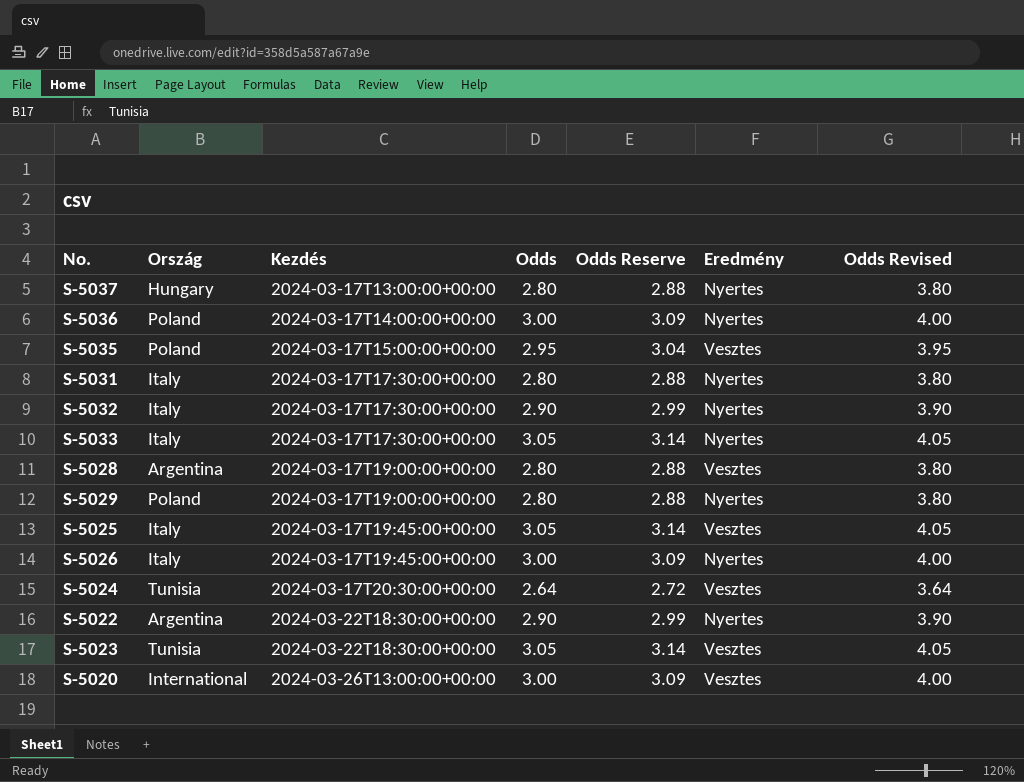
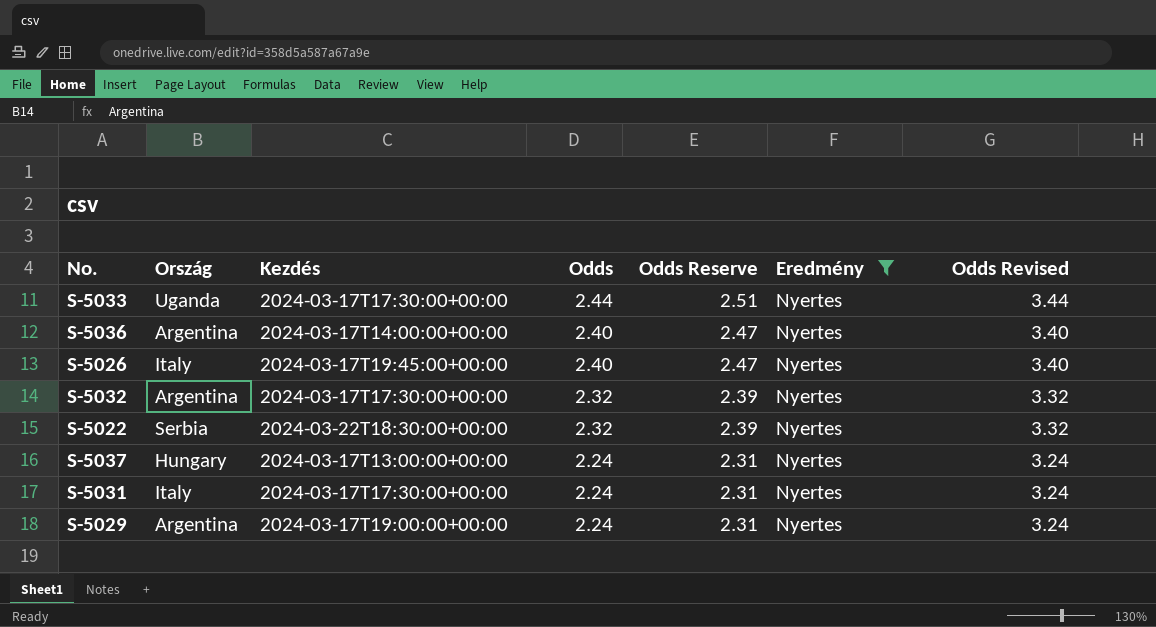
filter: none -> Eredmény = Nyertes
row order: Kezdés ascending -> Odds descending
S-5033 | Ország: Italy -> Uganda
S-5033 | Odds: 3.05 -> 2.44
S-5033 | Odds Reserve: 3.14 -> 2.51
S-5033 | Odds Revised: 4.05 -> 3.44
S-5036 | Ország: Poland -> Argentina
S-5036 | Odds: 3.00 -> 2.40
S-5036 | Odds Reserve: 3.09 -> 2.47
S-5036 | Odds Revised: 4.00 -> 3.40
S-5026 | Odds: 3.00 -> 2.40
S-5026 | Odds Reserve: 3.09 -> 2.47
S-5026 | Odds Revised: 4.00 -> 3.40
S-5032 | Ország: Italy -> Argentina
S-5032 | Odds: 2.90 -> 2.32
S-5032 | Odds Reserve: 2.99 -> 2.39
S-5032 | Odds Revised: 3.90 -> 3.32
S-5022 | Ország: Argentina -> Serbia
S-5022 | Odds: 2.90 -> 2.32
S-5022 | Odds Reserve: 2.99 -> 2.39
S-5022 | Odds Revised: 3.90 -> 3.32
S-5037 | Odds: 2.80 -> 2.24
S-5037 | Odds Reserve: 2.88 -> 2.31
S-5037 | Odds Revised: 3.80 -> 3.24
S-5031 | Odds: 2.80 -> 2.24
S-5031 | Odds Reserve: 2.88 -> 2.31
S-5031 | Odds Revised: 3.80 -> 3.24
S-5029 | Ország: Poland -> Argentina
S-5029 | Odds: 2.80 -> 2.24
S-5029 | Odds Reserve: 2.88 -> 2.31
S-5029 | Odds Revised: 3.80 -> 3.24

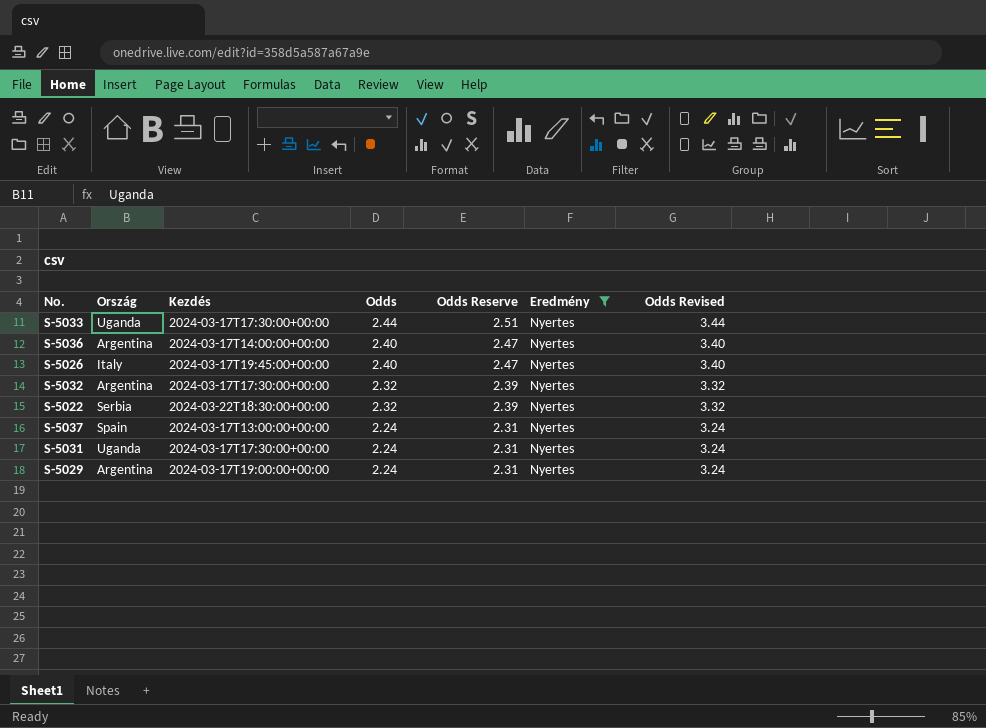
S-5037 | Ország: Hungary -> Spain
S-5031 | Ország: Italy -> Uganda

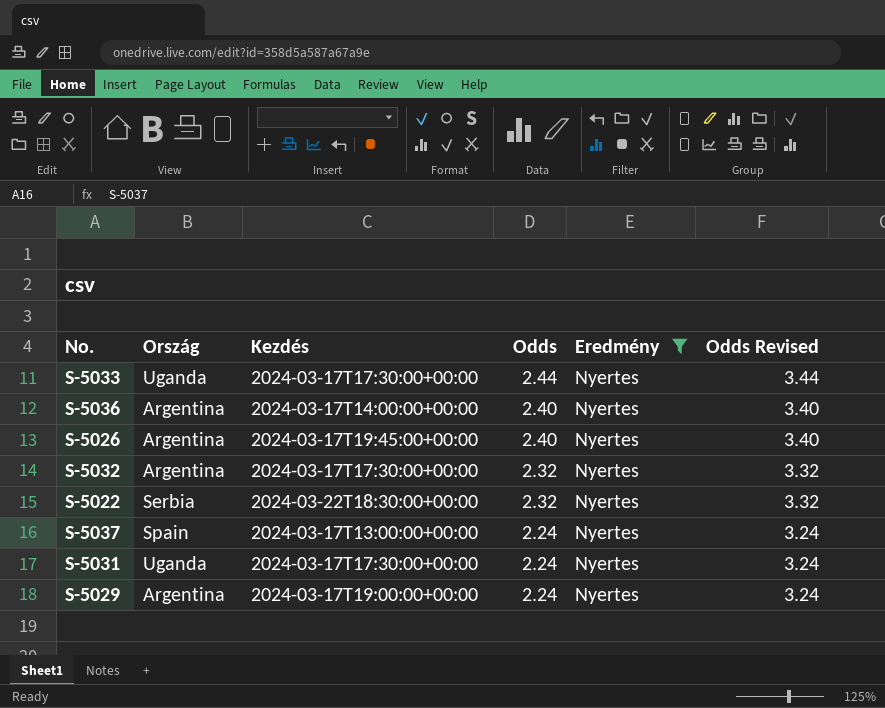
column Odds Reserve | formula: [Odds] * 1.03 -> none
S-5026 | Ország: Italy -> Argentina

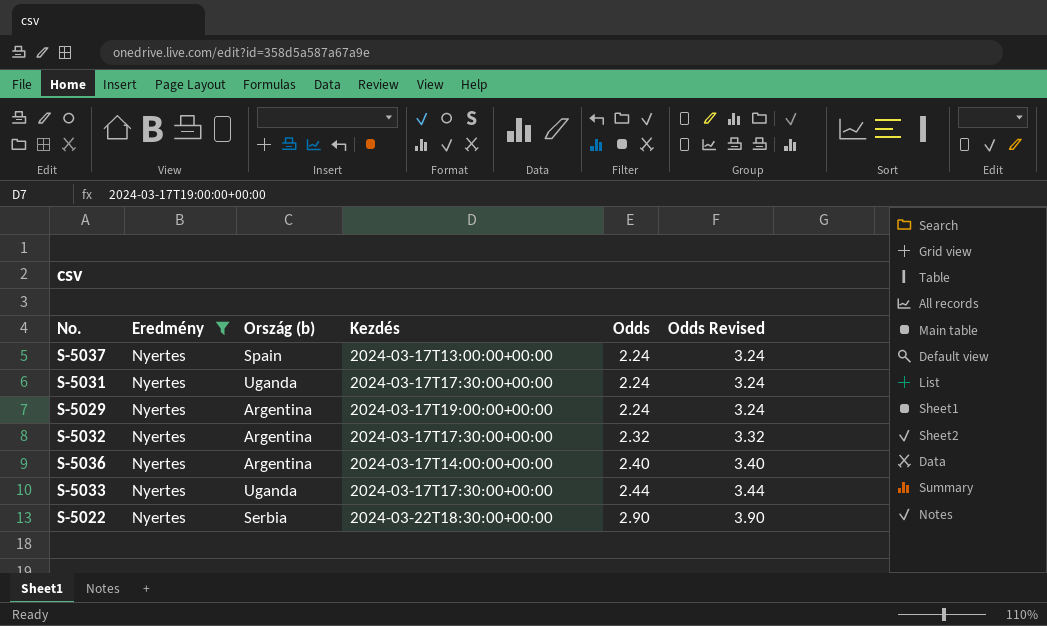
row order: Odds descending -> Odds ascending
column Eredmény | position: 5 -> 2
column name: Ország -> Ország (b)
row S-5026: Argentina | 2024-03-17T19:45:00+00:00 | 2.40 | Nyertes | 3.40 -> none
S-5022 | Odds: 2.32 -> 2.90
S-5022 | Odds Revised: 3.32 -> 3.90

